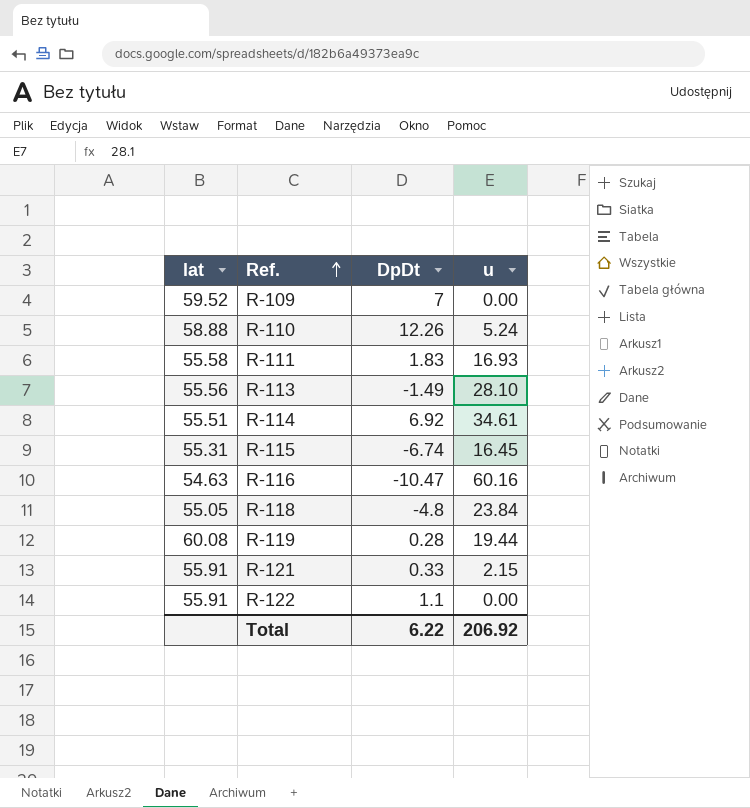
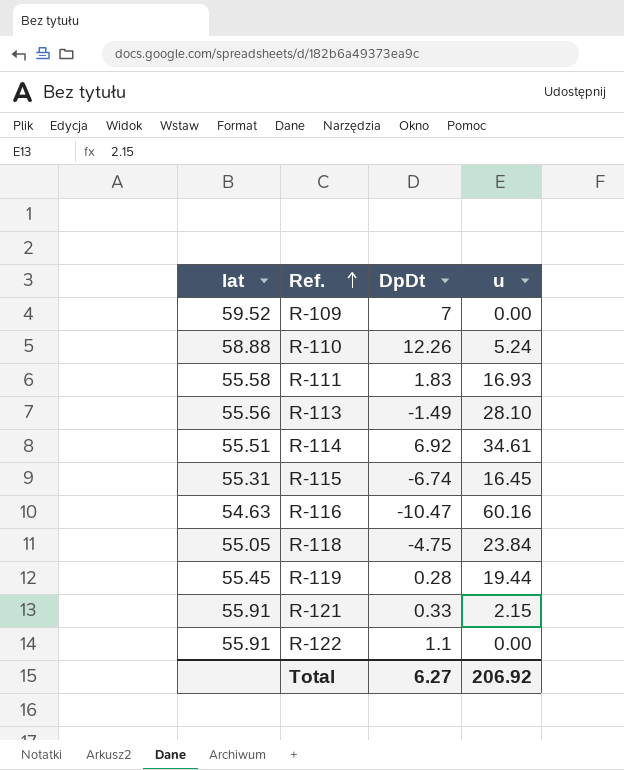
R-118 | DpDt: -4.8 -> -4.75
R-119 | lat: 60.08 -> 55.45
Total | DpDt: 6.22 -> 6.27

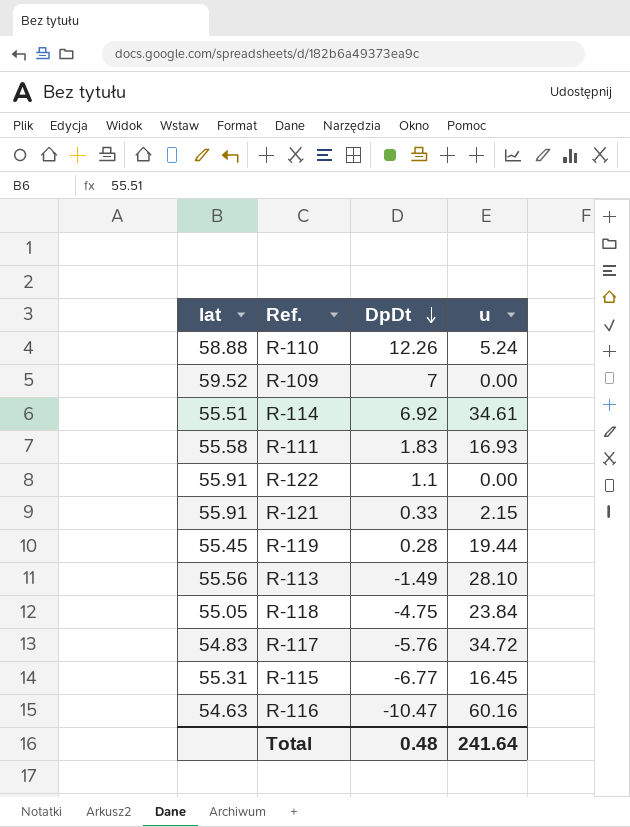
row order: Ref. ascending -> DpDt descending
row R-117: none -> 54.83 | -5.76 | 34.72
R-115 | DpDt: -6.74 -> -6.77
Total | DpDt: 6.27 -> 0.48
Total | u: 206.92 -> 241.64

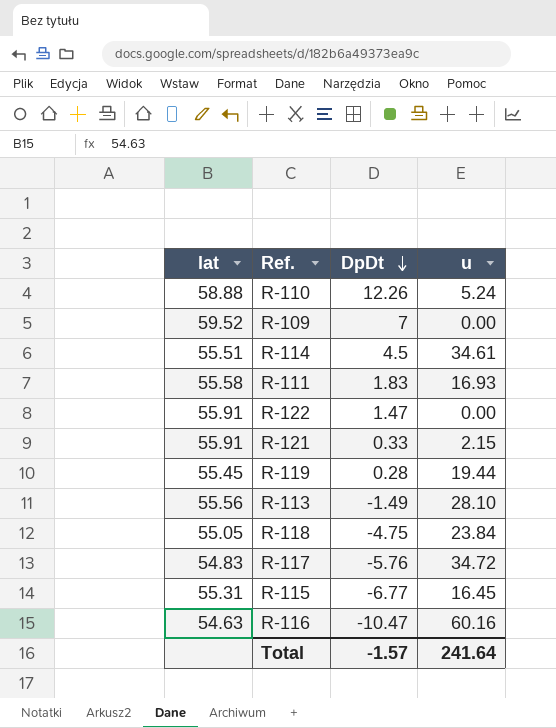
R-114 | DpDt: 6.92 -> 4.5
R-122 | DpDt: 1.1 -> 1.47
Total | DpDt: 0.48 -> -1.57

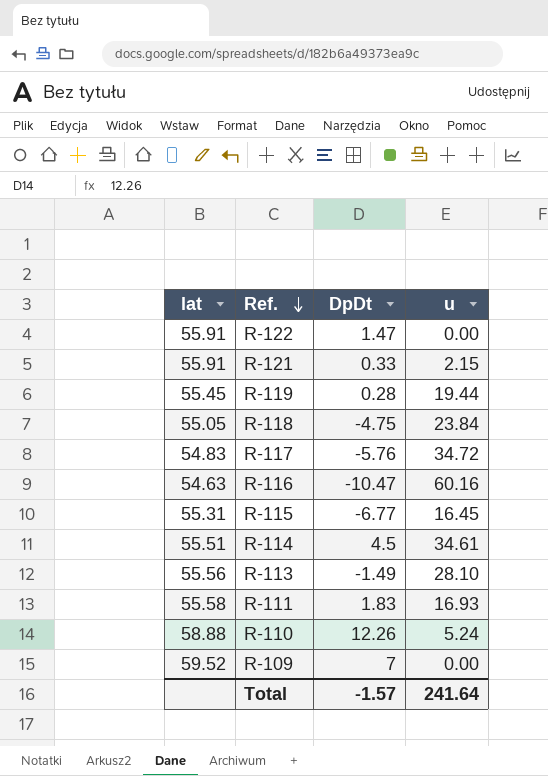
row order: DpDt descending -> Ref. descending

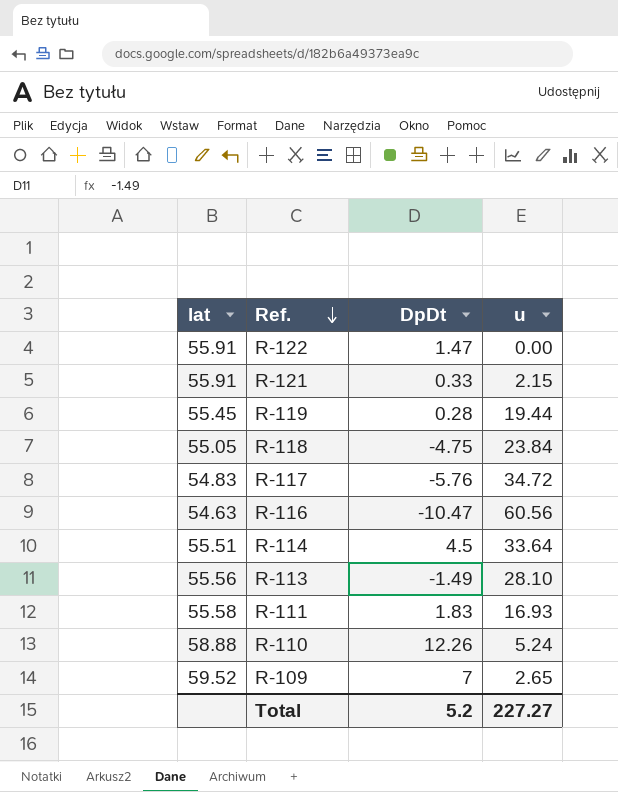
row R-115: 55.31 | -6.77 | 16.45 -> none
R-116 | u: 60.16 -> 60.56
R-114 | u: 34.61 -> 33.64
R-109 | u: 0.00 -> 2.65
Total | DpDt: -1.57 -> 5.2
Total | u: 241.64 -> 227.27

